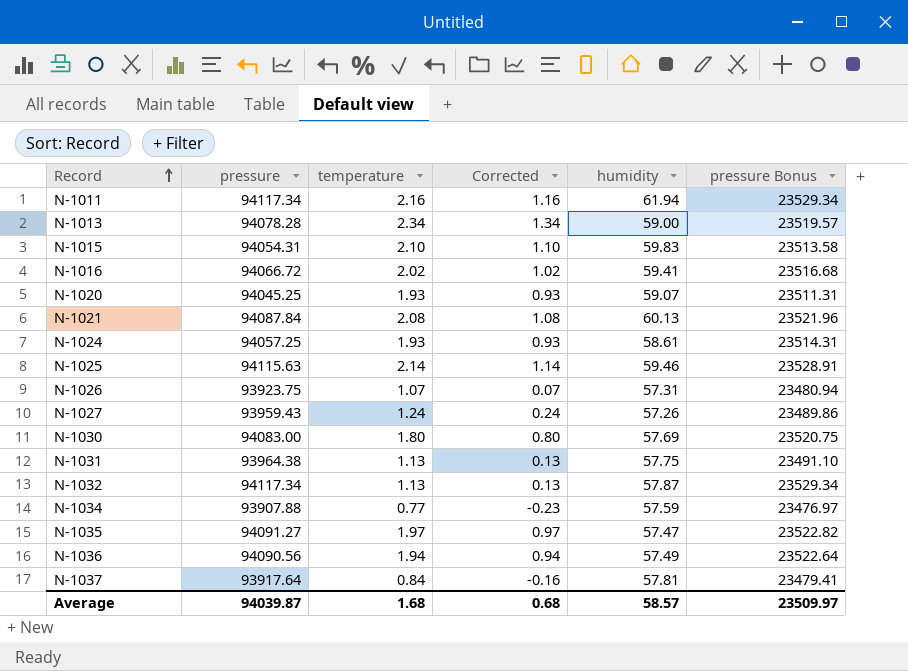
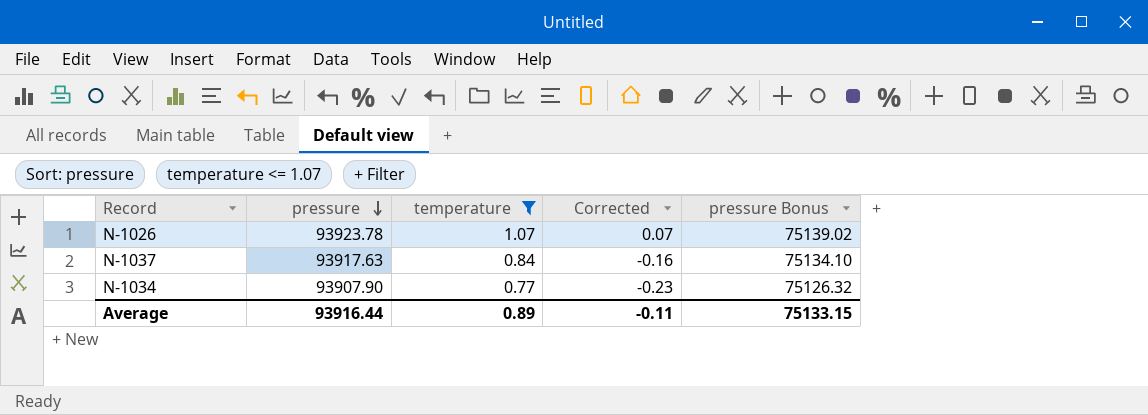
filter: none -> temperature <= 1.07
row order: Record ascending -> pressure descending
column humidity | position: 5 -> none
column pressure Bonus | formula: [pressure] * 0.25 -> [pressure] * 0.8
N-1026 | pressure: 93923.75 -> 93923.78
N-1037 | pressure: 93917.64 -> 93917.63
N-1034 | pressure: 93907.88 -> 93907.90
Average | pressure: 94039.87 -> 93916.44
Average | temperature: 1.68 -> 0.89
Average | Corrected: 0.68 -> -0.11
Average | pressure Bonus: 23509.97 -> 75133.15

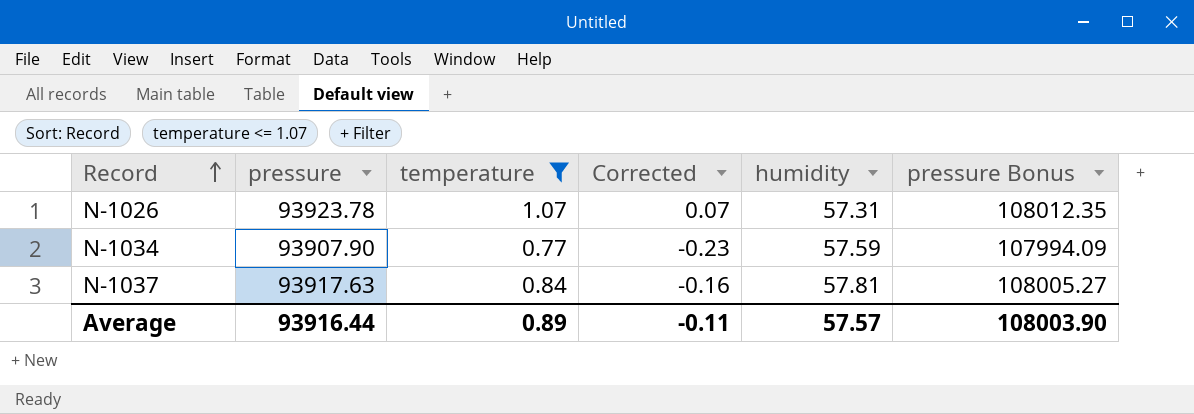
row order: pressure descending -> Record ascending
column humidity | position: none -> 5
column pressure Bonus | formula: [pressure] * 0.8 -> [pressure] * 1.15
Average | pressure Bonus: 75133.15 -> 108003.90

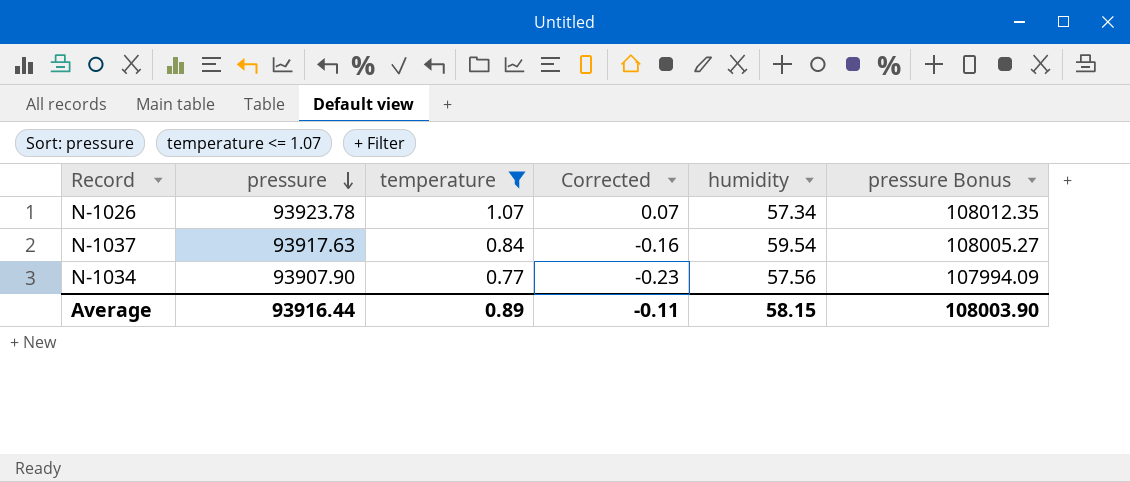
row order: Record ascending -> pressure descending
N-1026 | humidity: 57.31 -> 57.34
N-1037 | humidity: 57.81 -> 59.54
N-1034 | humidity: 57.59 -> 57.56
Average | humidity: 57.57 -> 58.15

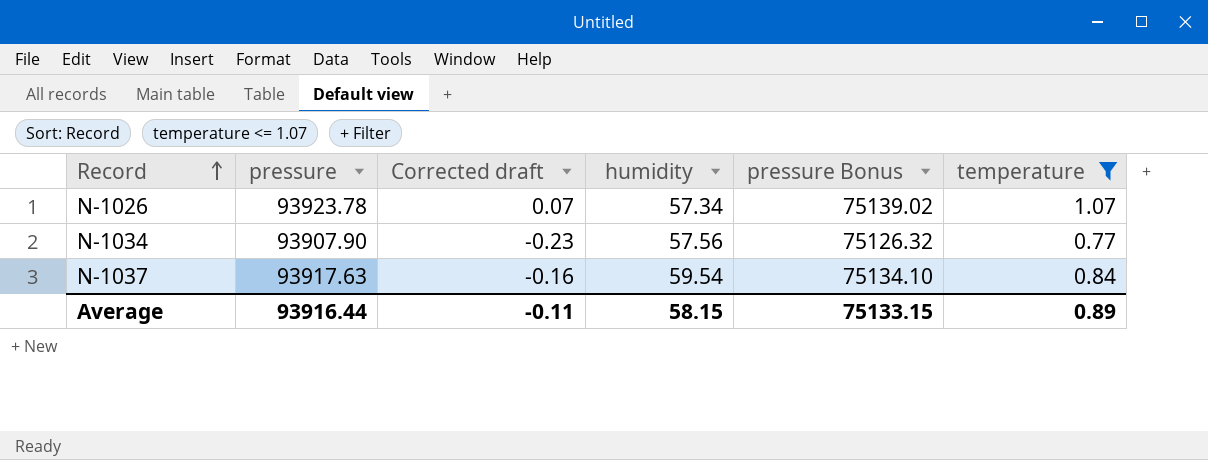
row order: pressure descending -> Record ascending
column name: Corrected -> Corrected draft
column pressure Bonus | formula: [pressure] * 1.15 -> [pressure] * 0.8
column temperature | position: 3 -> 6
Average | pressure Bonus: 108003.90 -> 75133.15

